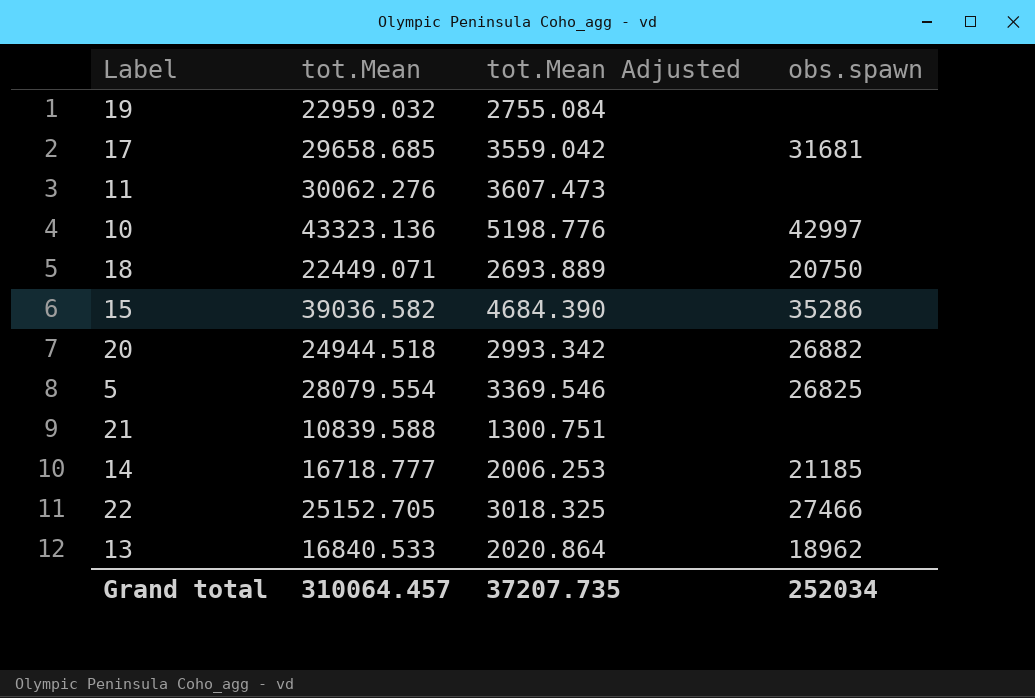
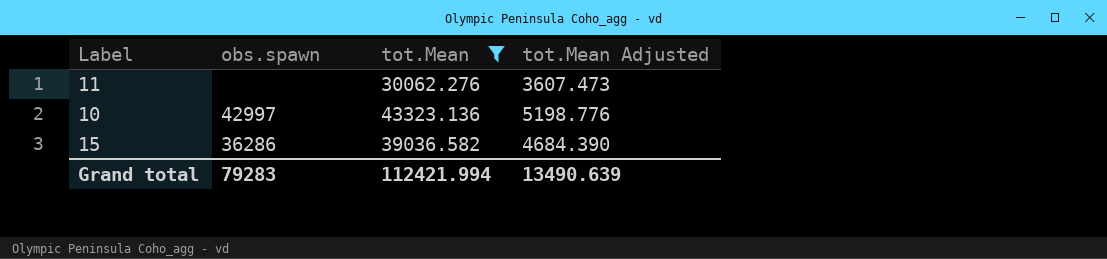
filter: none -> tot.Mean >= 30062.276
column obs.spawn | position: 4 -> 2
15 | obs.spawn: 35286 -> 36286
Grand total | obs.spawn: 252034 -> 79283
Grand total | tot.Mean: 310064.457 -> 112421.994
Grand total | tot.Mean Adjusted: 37207.735 -> 13490.639

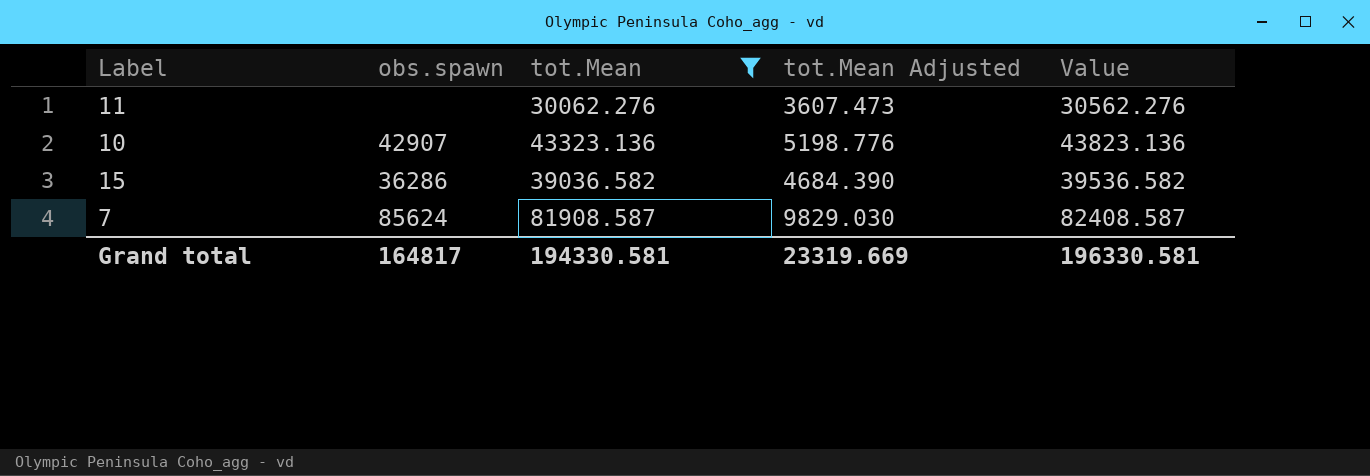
column Value | formula: none -> [tot.Mean] + 500
10 | obs.spawn: 42997 -> 42907
row 7: none -> 85624 | 81908.587 | 9829.030 | 82408.587
Grand total | obs.spawn: 79283 -> 164817
Grand total | tot.Mean: 112421.994 -> 194330.581
Grand total | tot.Mean Adjusted: 13490.639 -> 23319.669

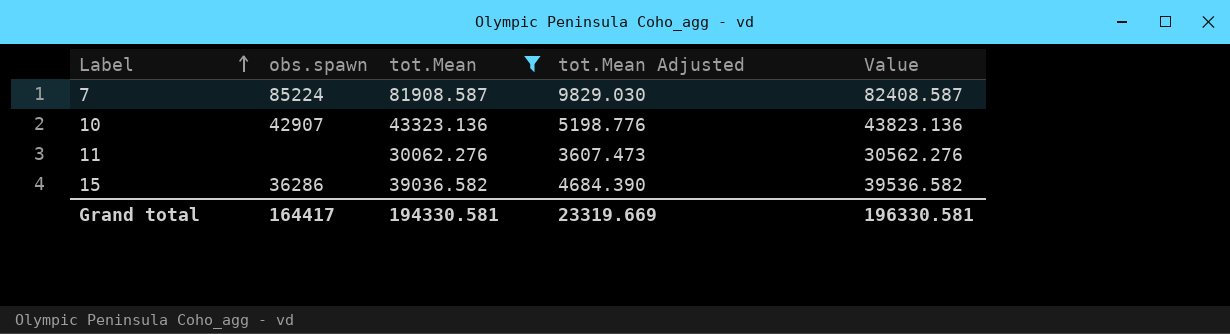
row order: none -> Label ascending
7 | obs.spawn: 85624 -> 85224
Grand total | obs.spawn: 164817 -> 164417

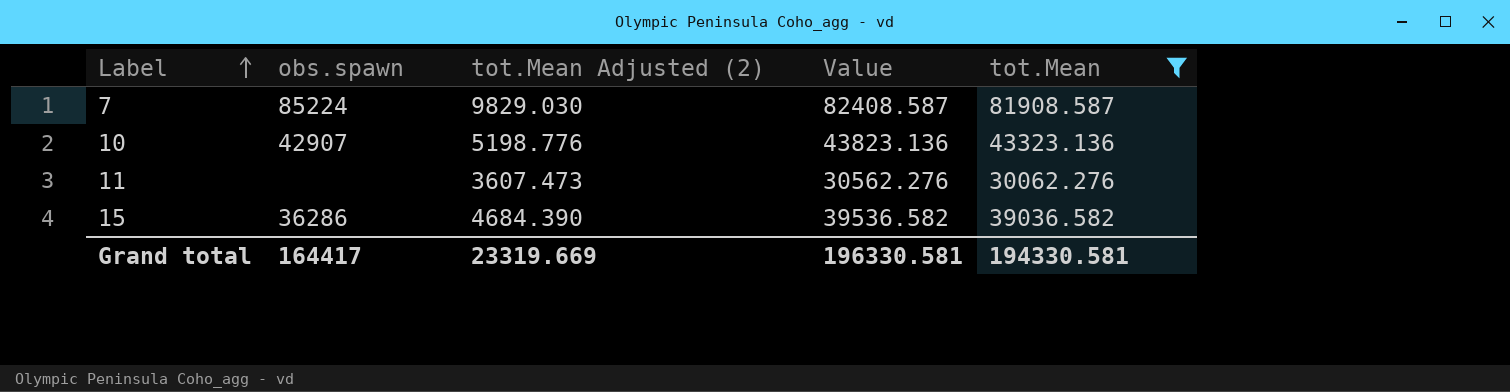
column name: tot.Mean Adjusted -> tot.Mean Adjusted (2)
column tot.Mean | position: 3 -> 5

